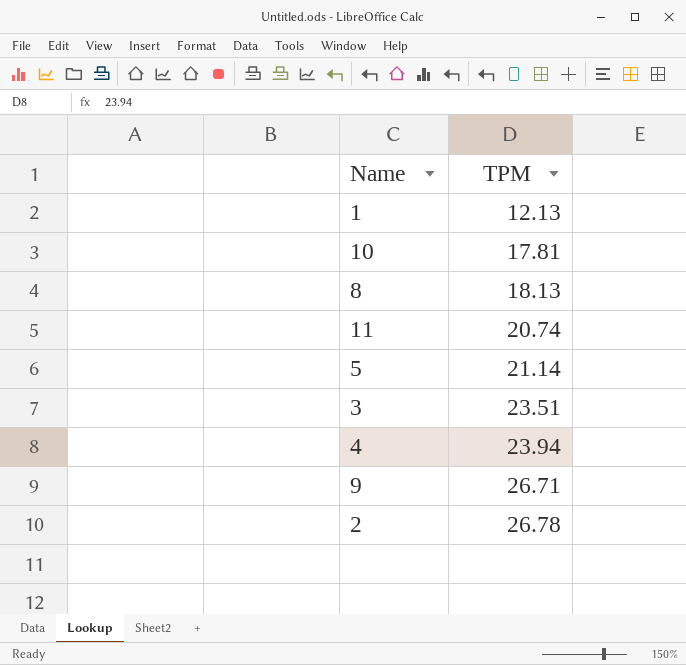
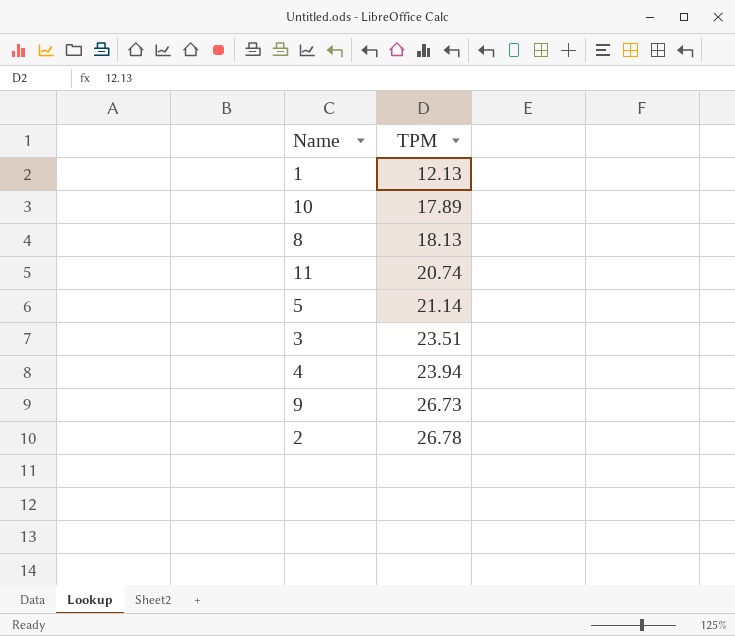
10 | TPM: 17.81 -> 17.89
9 | TPM: 26.71 -> 26.73

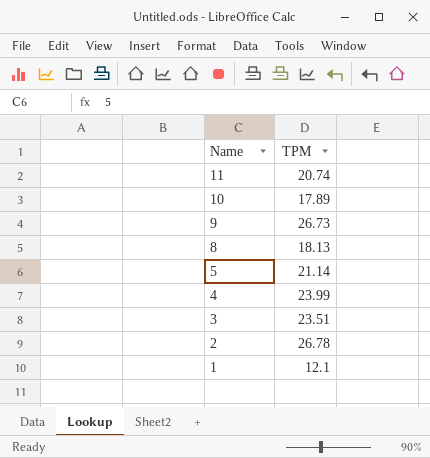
row order: TPM ascending -> Name descending
4 | TPM: 23.94 -> 23.99
1 | TPM: 12.13 -> 12.1

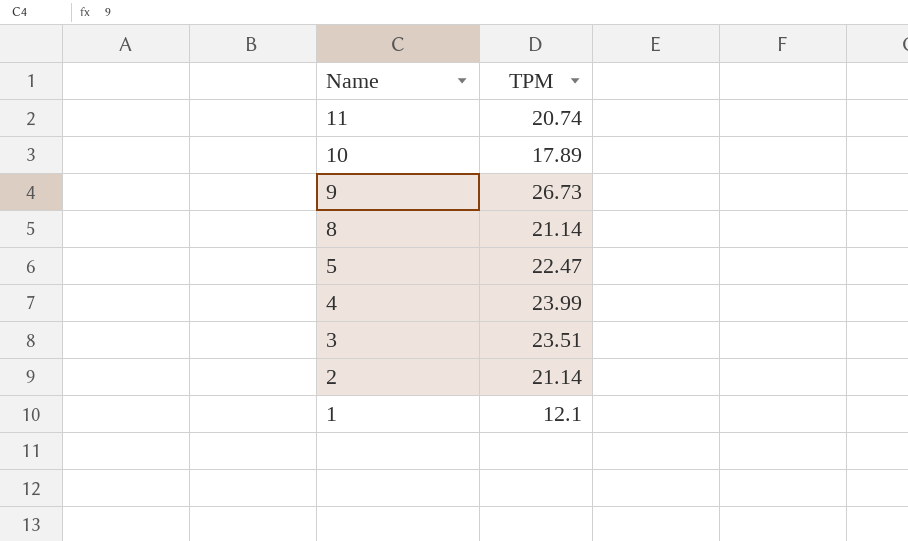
8 | TPM: 18.13 -> 21.14
5 | TPM: 21.14 -> 22.47
2 | TPM: 26.78 -> 21.14

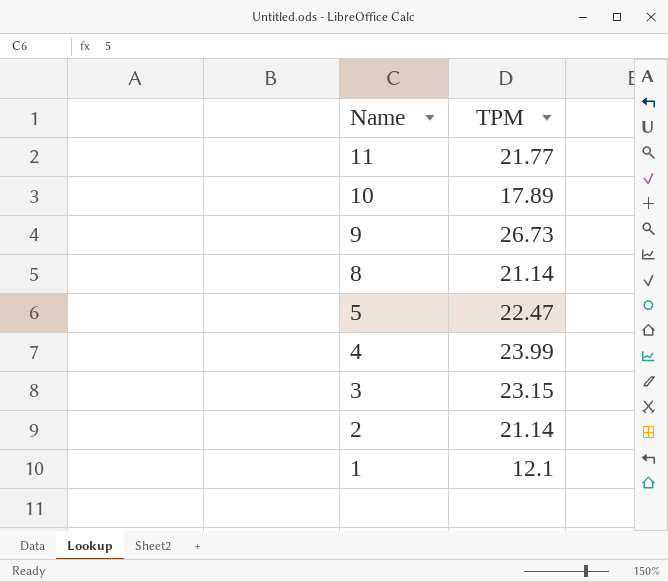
11 | TPM: 20.74 -> 21.77
3 | TPM: 23.51 -> 23.15

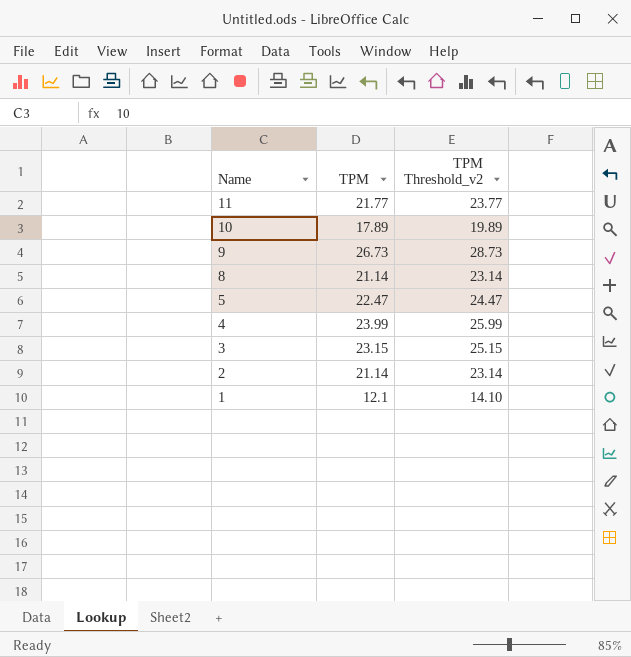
column TPM Threshold_v2 | formula: none -> [TPM] + 2

